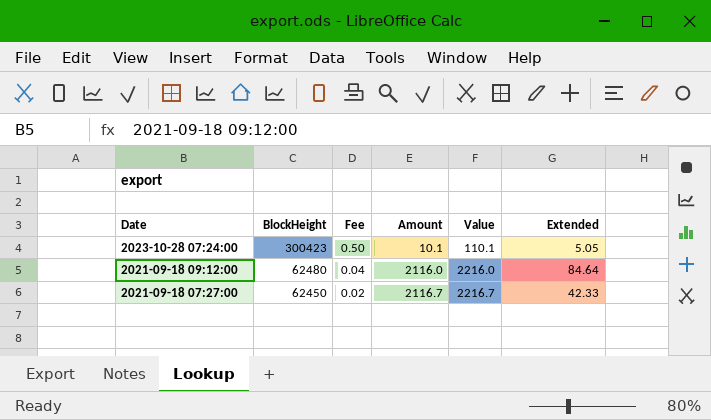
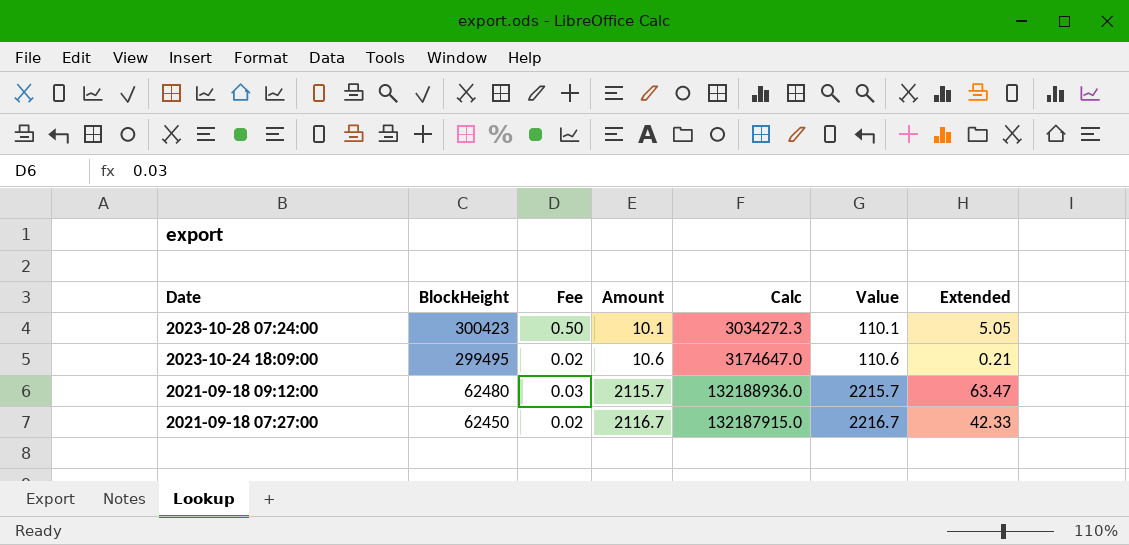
column Calc | formula: none -> [BlockHeight] * [Amount]
row 2023-10-24 18:09:00: none -> 299495 | 0.02 | 10.6 | 3174647.0 | 110.6 | 0.21
2021-09-18 09:12:00 | Fee: 0.04 -> 0.03
2021-09-18 09:12:00 | Amount: 2116.0 -> 2115.7
2021-09-18 09:12:00 | Value: 2216.0 -> 2215.7
2021-09-18 09:12:00 | Extended: 84.64 -> 63.47

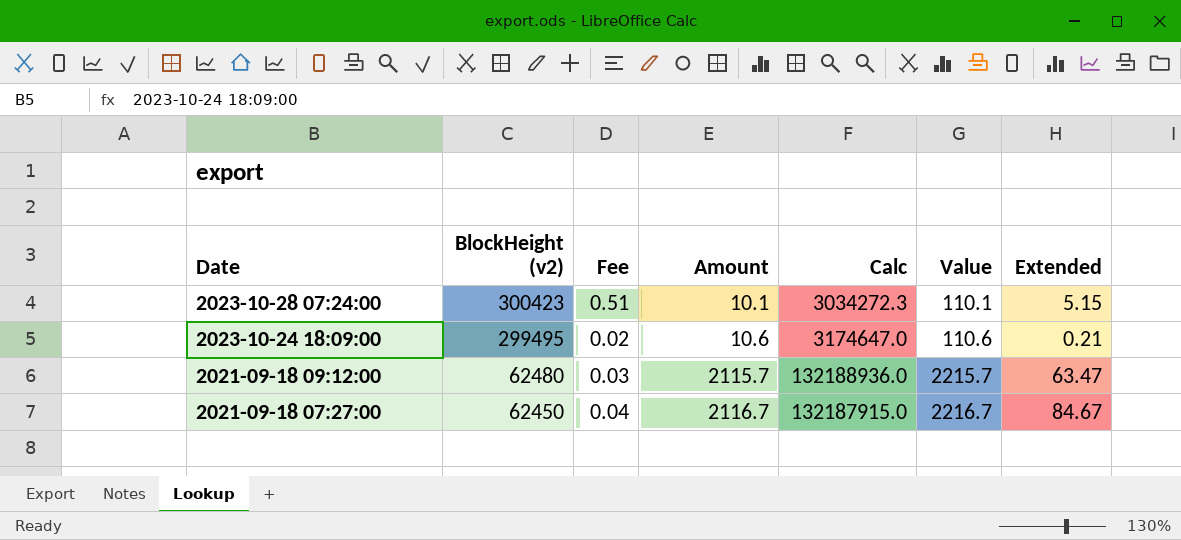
column name: BlockHeight -> BlockHeight (v2)
2023-10-28 07:24:00 | Fee: 0.50 -> 0.51
2023-10-28 07:24:00 | Extended: 5.05 -> 5.15
2021-09-18 07:27:00 | Fee: 0.02 -> 0.04
2021-09-18 07:27:00 | Extended: 42.33 -> 84.67

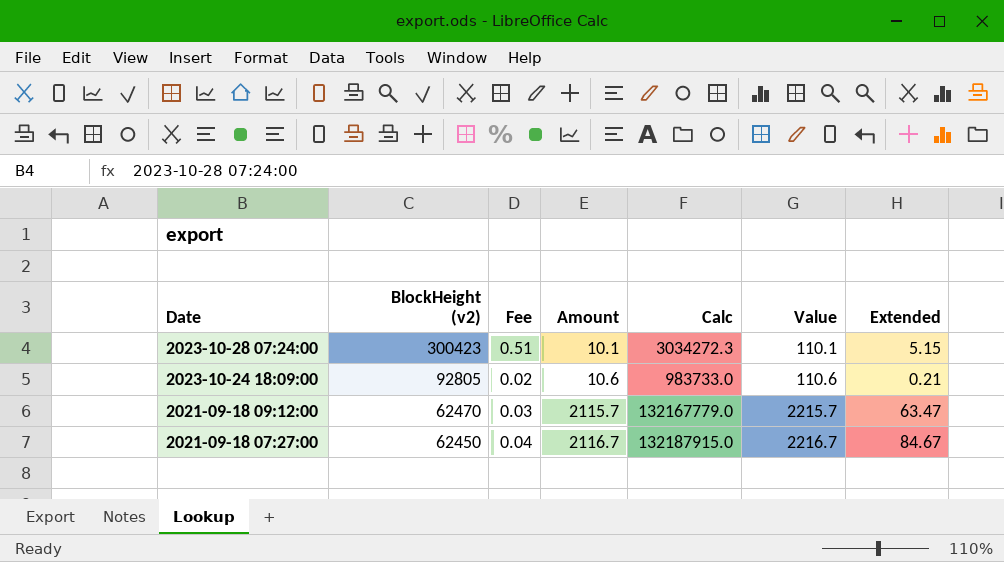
2023-10-24 18:09:00 | BlockHeight (v2): 299495 -> 92805
2023-10-24 18:09:00 | Calc: 3174647.0 -> 983733.0
2021-09-18 09:12:00 | BlockHeight (v2): 62480 -> 62470
2021-09-18 09:12:00 | Calc: 132188936.0 -> 132167779.0

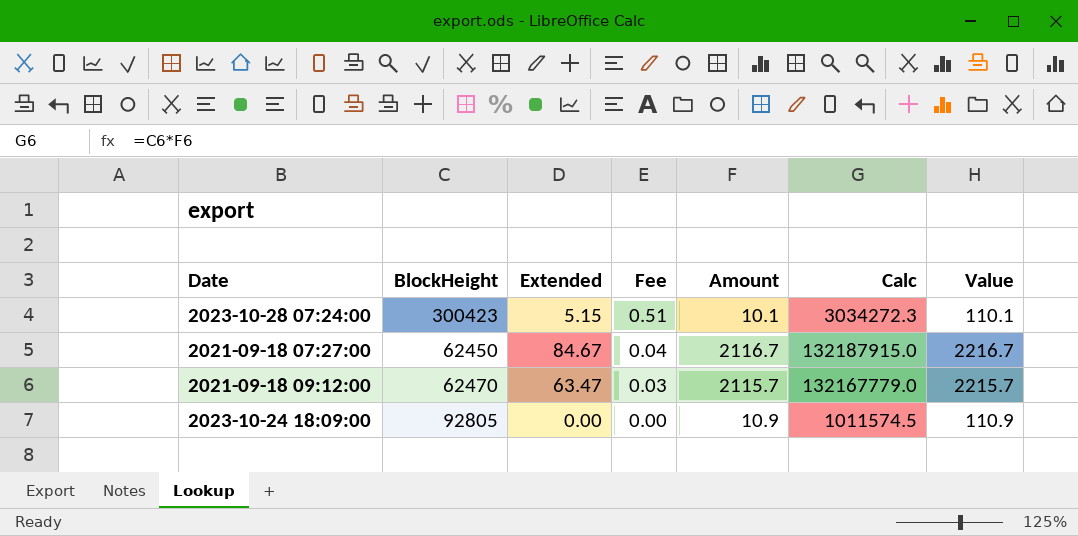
row order: Date descending -> Fee descending
column name: BlockHeight (v2) -> BlockHeight
column Extended | position: 7 -> 3
2023-10-24 18:09:00 | Extended: 0.21 -> 0.00
2023-10-24 18:09:00 | Fee: 0.02 -> 0.00
2023-10-24 18:09:00 | Amount: 10.6 -> 10.9
2023-10-24 18:09:00 | Calc: 983733.0 -> 1011574.5
2023-10-24 18:09:00 | Value: 110.6 -> 110.9

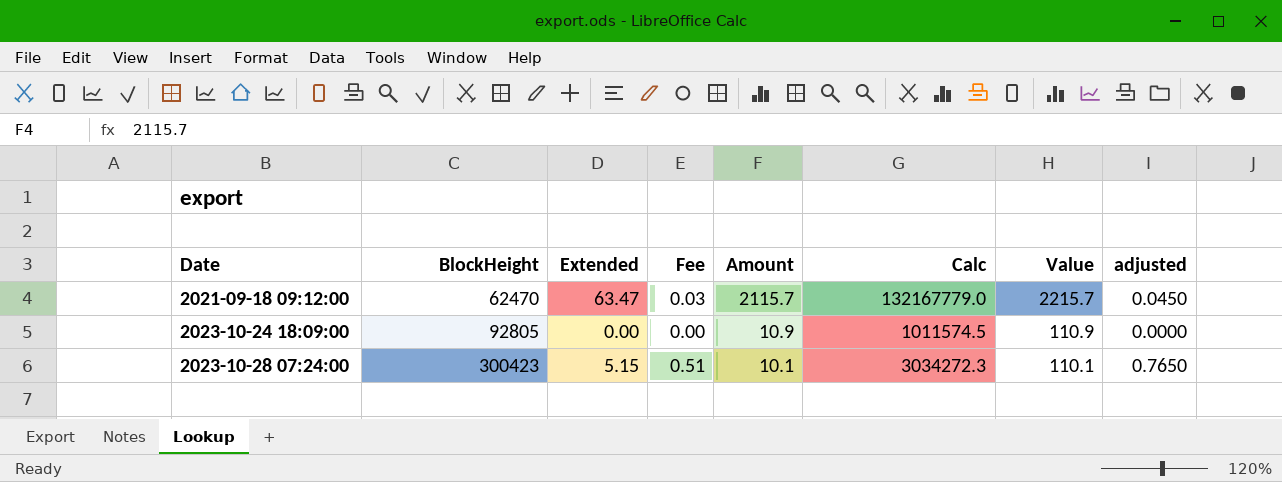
row order: Fee descending -> Date ascending
column adjusted | formula: none -> [Fee] * 1.5
row 2021-09-18 07:27:00: 62450 | 84.67 | 0.04 | 2116.7 | 132187915.0 | 2216.7 -> none

